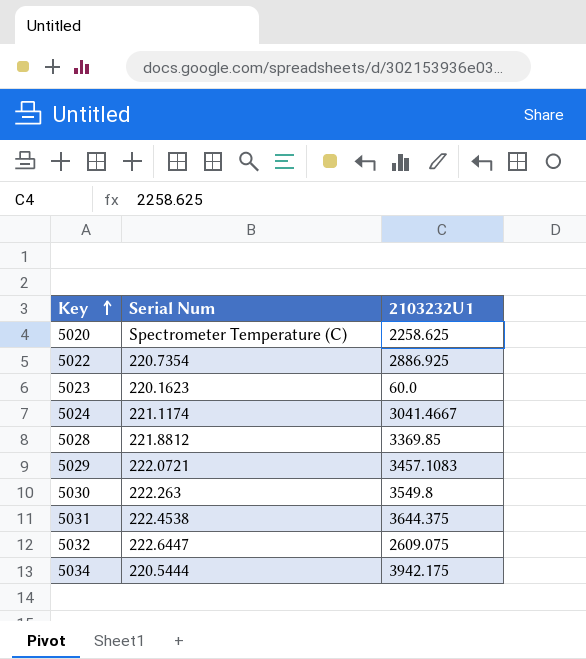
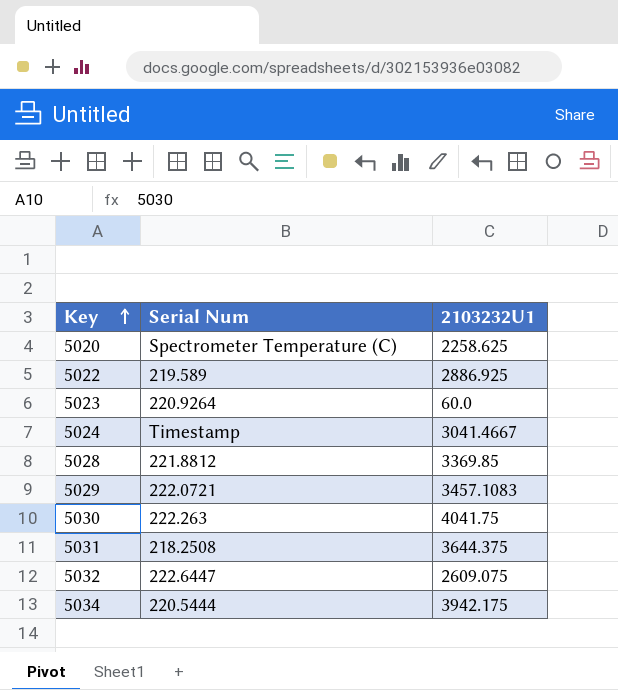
5022 | Serial Num: 220.7354 -> 219.589
5023 | Serial Num: 220.1623 -> 220.9264
5024 | Serial Num: 221.1174 -> Timestamp
5030 | 2103232U1: 3549.8 -> 4041.75
5031 | Serial Num: 222.4538 -> 218.2508

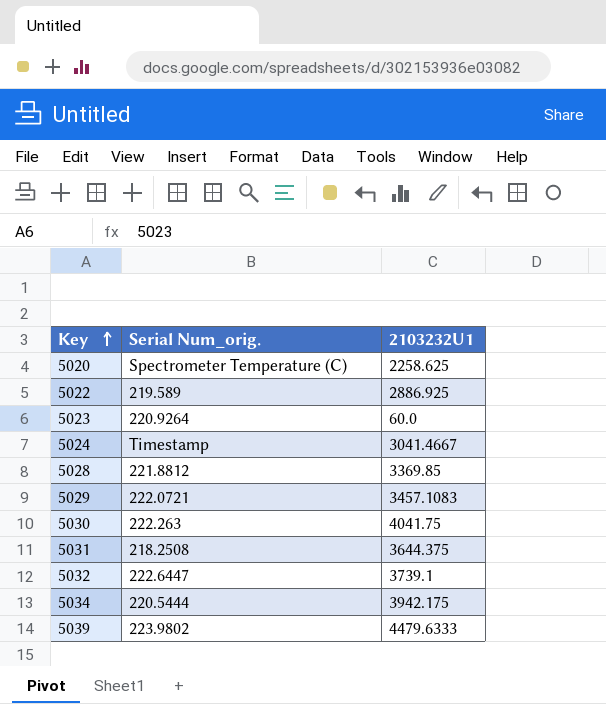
column name: Serial Num -> Serial Num_orig.
5032 | 2103232U1: 2609.075 -> 3739.1
row 5039: none -> 223.9802 | 4479.6333

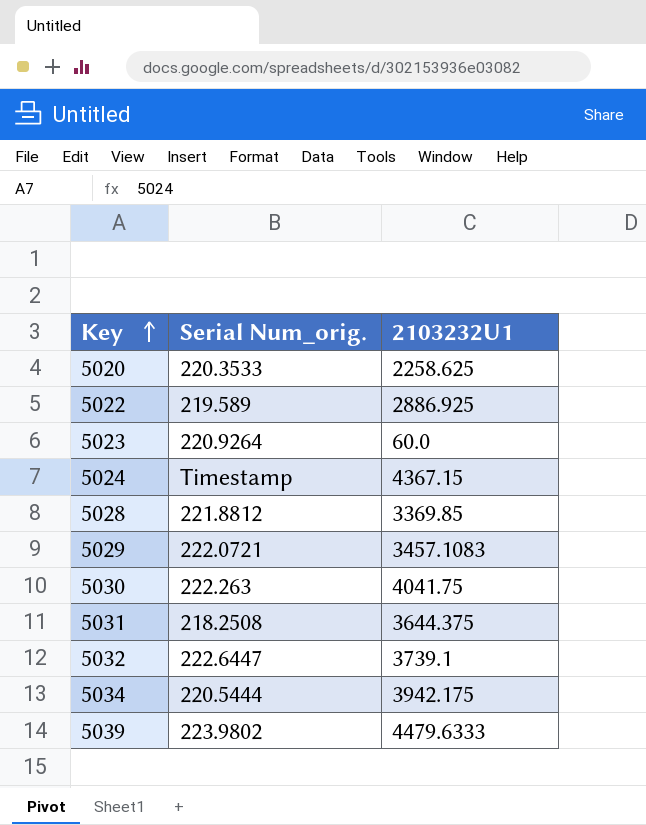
5020 | Serial Num_orig.: Spectrometer Temperature (C) -> 220.3533
5024 | 2103232U1: 3041.4667 -> 4367.15

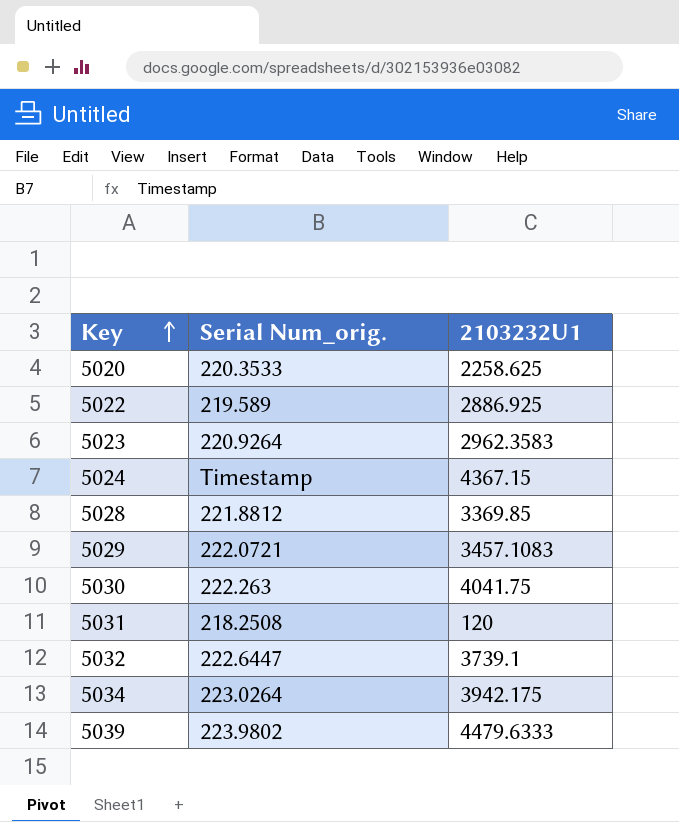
5023 | 2103232U1: 60.0 -> 2962.3583
5031 | 2103232U1: 3644.375 -> 120
5034 | Serial Num_orig.: 220.5444 -> 223.0264

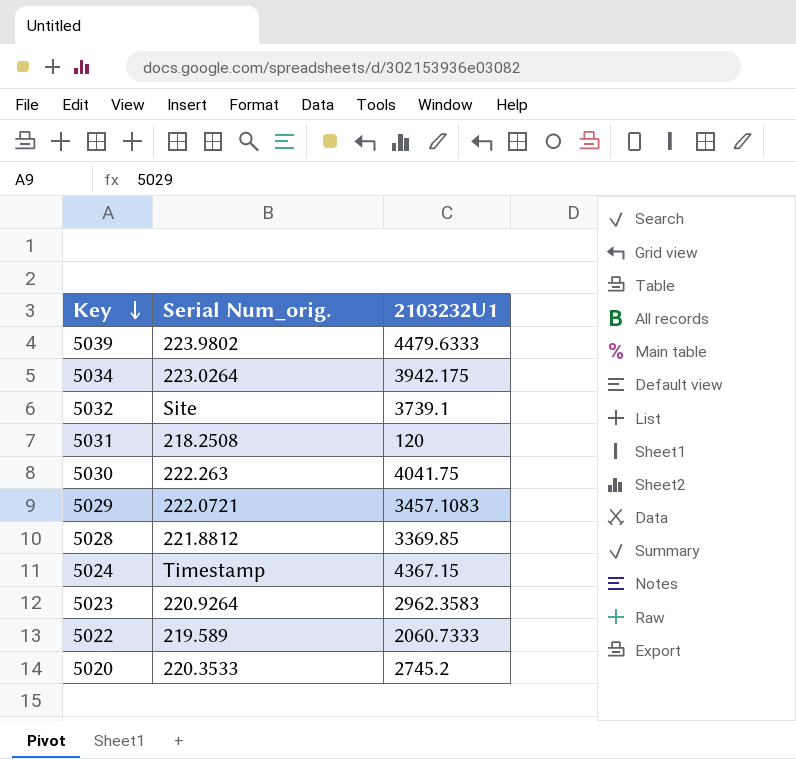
row order: Key ascending -> Key descending
5032 | Serial Num_orig.: 222.6447 -> Site
5022 | 2103232U1: 2886.925 -> 2060.7333
5020 | 2103232U1: 2258.625 -> 2745.2

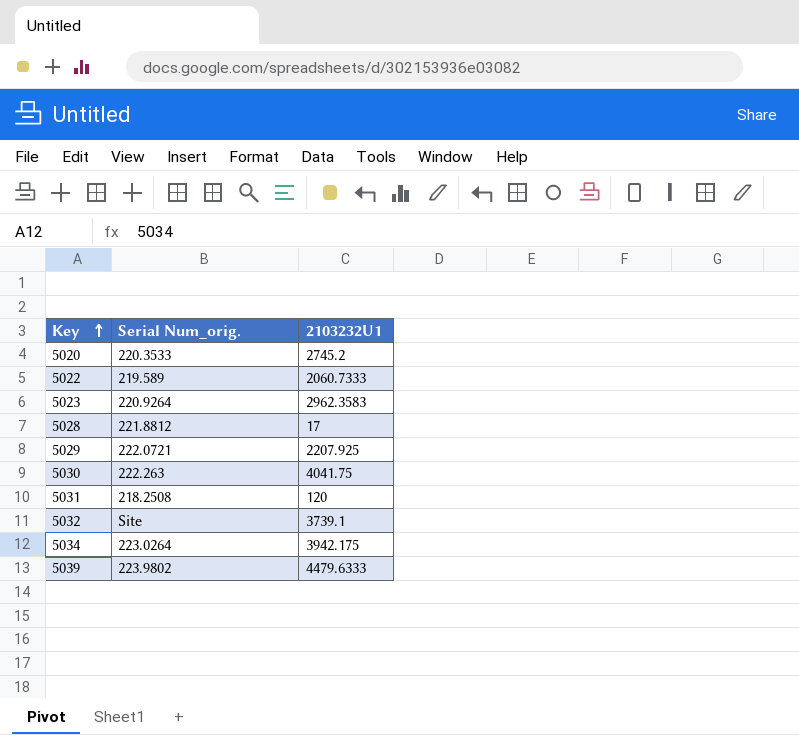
row order: Key descending -> Key ascending
row 5024: Timestamp | 4367.15 -> none
5028 | 2103232U1: 3369.85 -> 17
5029 | 2103232U1: 3457.1083 -> 2207.925

